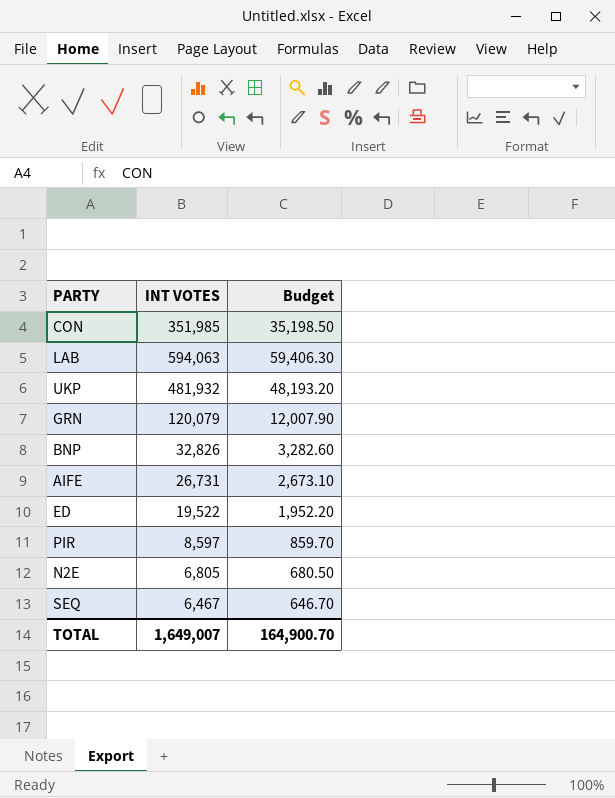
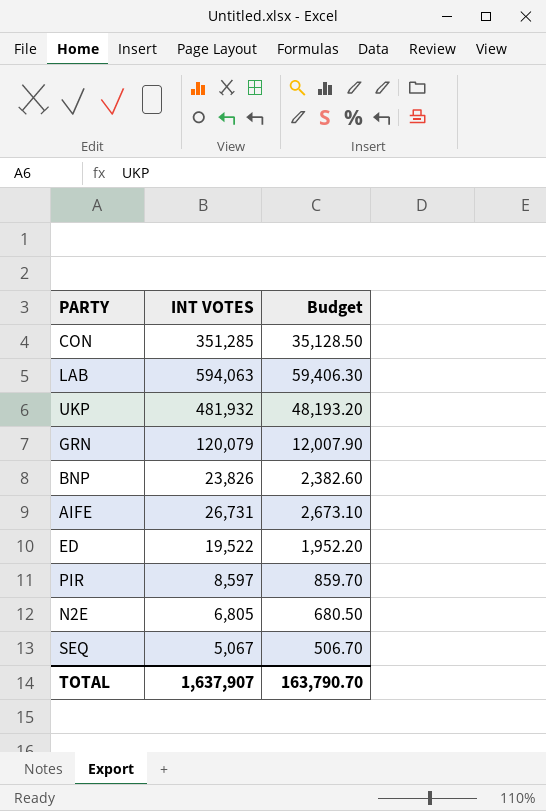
CON | INT VOTES: 351,985 -> 351,285
CON | Budget: 35,198.50 -> 35,128.50
BNP | INT VOTES: 32,826 -> 23,826
BNP | Budget: 3,282.60 -> 2,382.60
SEQ | INT VOTES: 6,467 -> 5,067
SEQ | Budget: 646.70 -> 506.70
TOTAL | INT VOTES: 1,649,007 -> 1,637,907
TOTAL | Budget: 164,900.70 -> 163,790.70

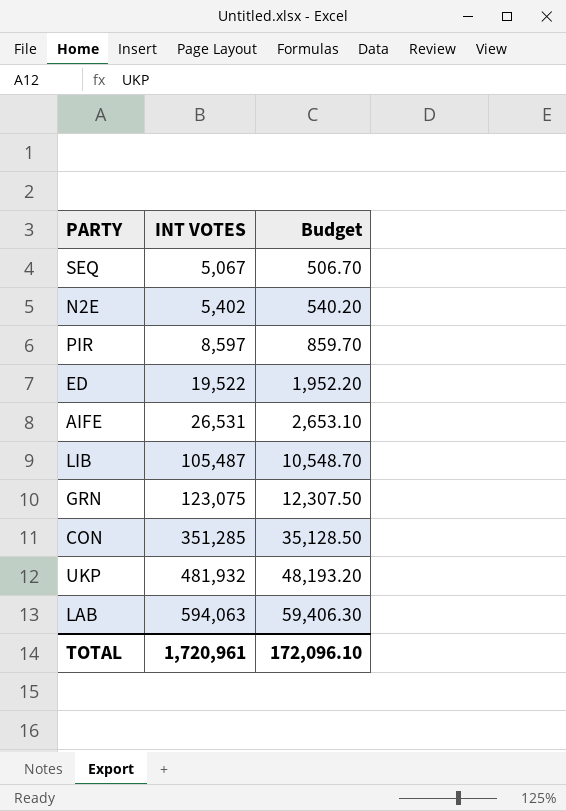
row order: none -> INT VOTES ascending
row BNP: 23,826 | 2,382.60 -> none
N2E | INT VOTES: 6,805 -> 5,402
N2E | Budget: 680.50 -> 540.20
AIFE | INT VOTES: 26,731 -> 26,531
AIFE | Budget: 2,673.10 -> 2,653.10
row LIB: none -> 105,487 | 10,548.70
GRN | INT VOTES: 120,079 -> 123,075
GRN | Budget: 12,007.90 -> 12,307.50
TOTAL | INT VOTES: 1,637,907 -> 1,720,961
TOTAL | Budget: 163,790.70 -> 172,096.10

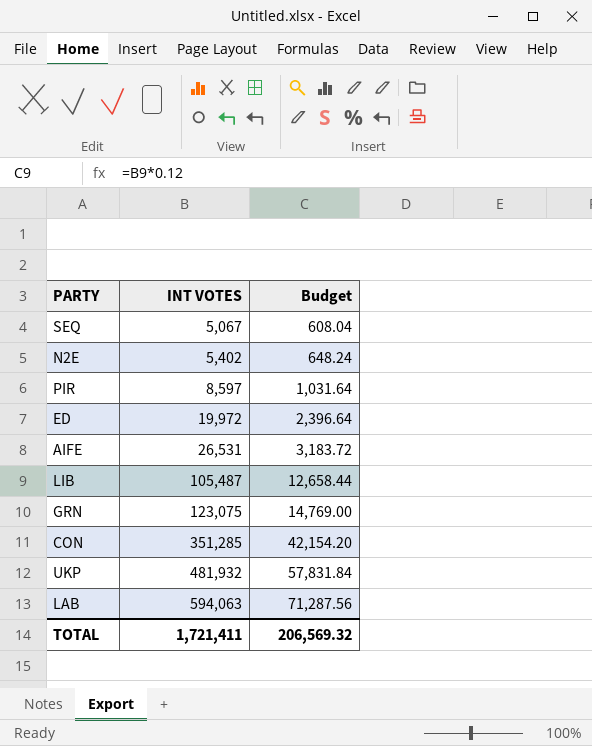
column Budget | formula: [INT VOTES] * 0.1 -> [INT VOTES] * 0.12
ED | INT VOTES: 19,522 -> 19,972
TOTAL | INT VOTES: 1,720,961 -> 1,721,411
TOTAL | Budget: 172,096.10 -> 206,569.32

